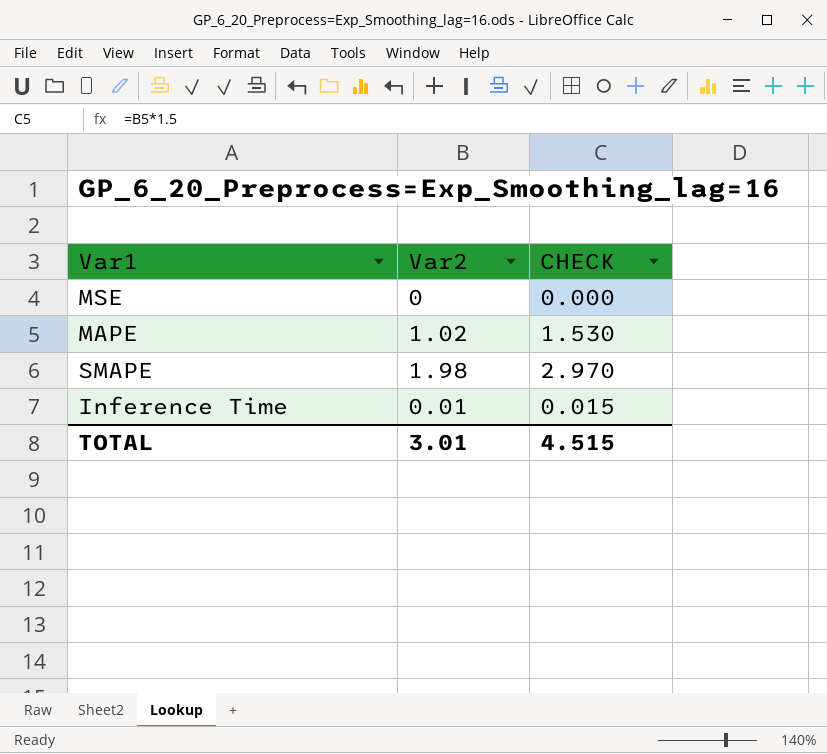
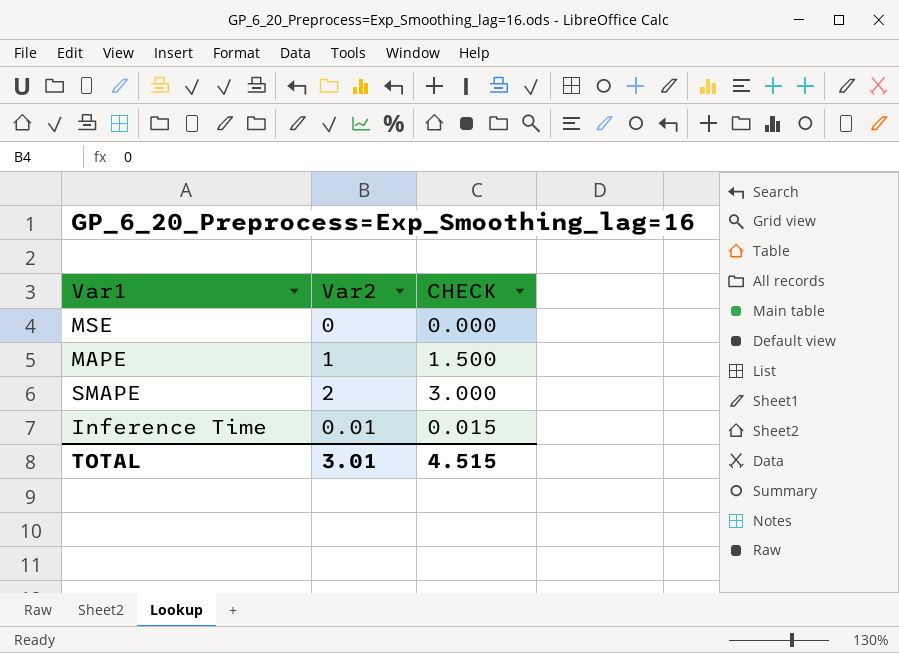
MAPE | Var2: 1.02 -> 1
MAPE | CHECK: 1.530 -> 1.500
SMAPE | Var2: 1.98 -> 2
SMAPE | CHECK: 2.970 -> 3.000

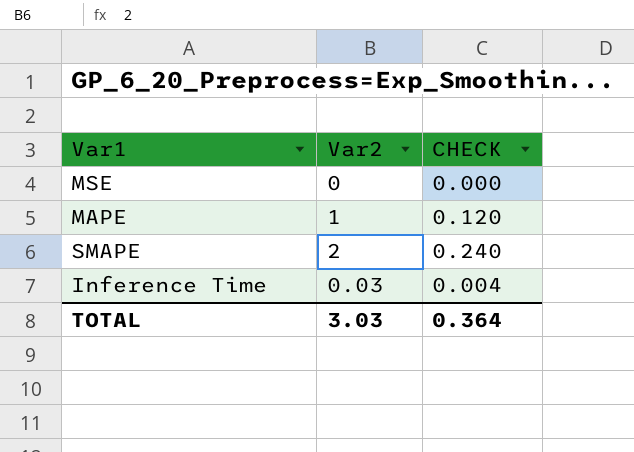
column CHECK | formula: [Var2] * 1.5 -> [Var2] * 0.12
Inference Time | Var2: 0.01 -> 0.03
TOTAL | Var2: 3.01 -> 3.03
TOTAL | CHECK: 4.515 -> 0.364

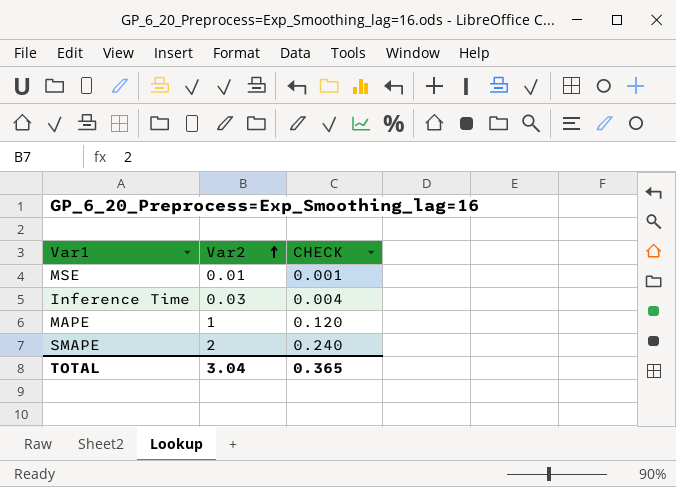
row order: none -> Var2 ascending
MSE | Var2: 0 -> 0.01
MSE | CHECK: 0.000 -> 0.001
TOTAL | Var2: 3.03 -> 3.04
TOTAL | CHECK: 0.364 -> 0.365

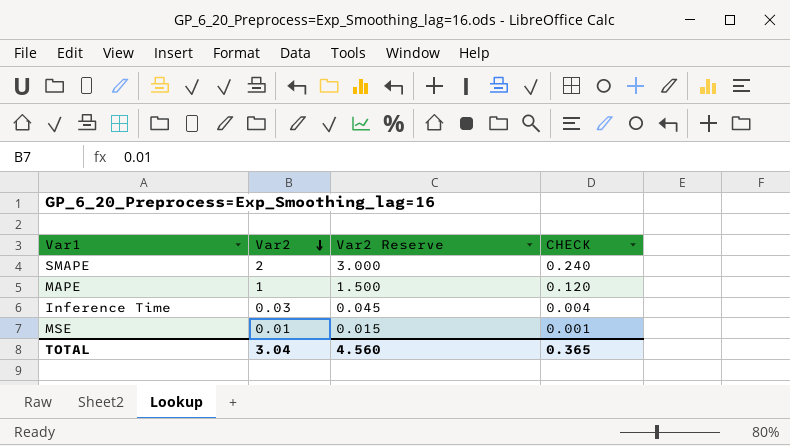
row order: Var2 ascending -> Var2 descending
column Var2 Reserve | formula: none -> [Var2] * 1.5

